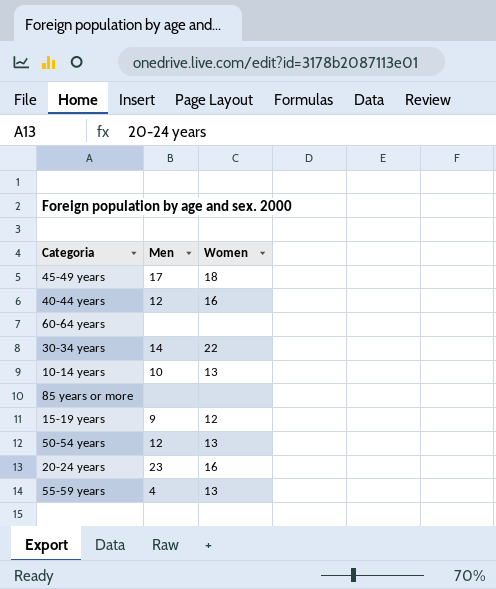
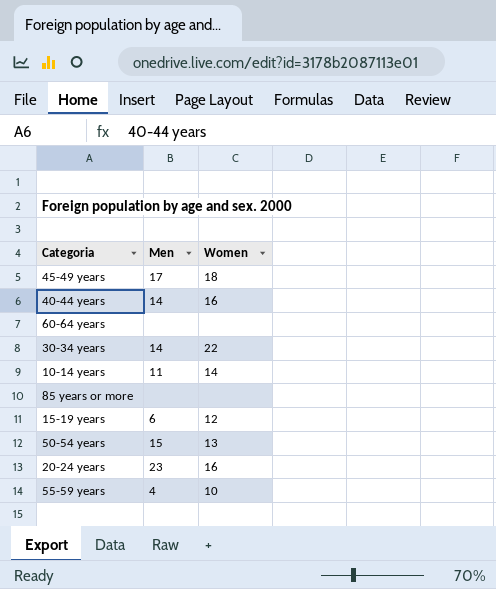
40-44 years | Men: 12 -> 14
10-14 years | Men: 10 -> 11
10-14 years | Women: 13 -> 14
15-19 years | Men: 9 -> 6
50-54 years | Men: 12 -> 15
55-59 years | Women: 13 -> 10

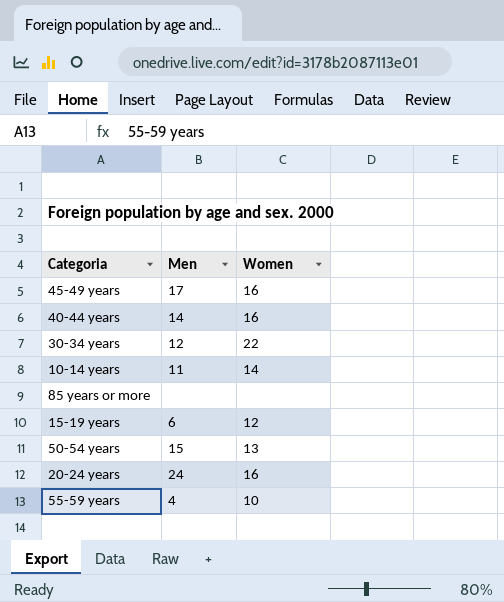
row 60-64 years: none | none -> none
45-49 years | Women: 18 -> 16
30-34 years | Men: 14 -> 12
20-24 years | Men: 23 -> 24

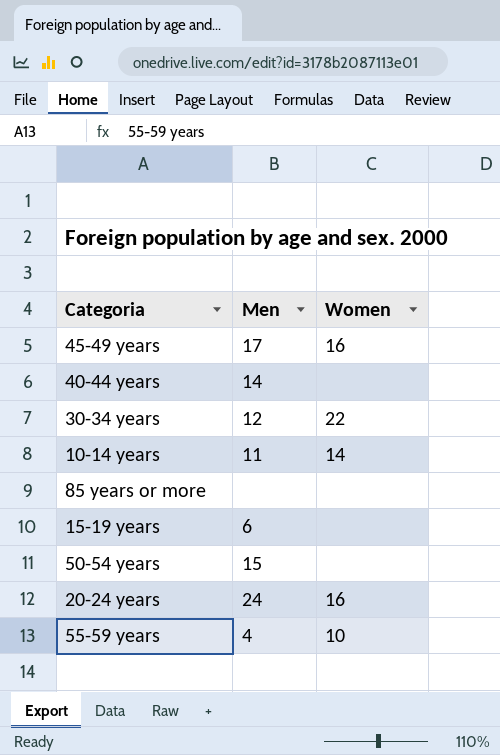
40-44 years | Women: 16 -> none
15-19 years | Women: 12 -> none
50-54 years | Women: 13 -> none

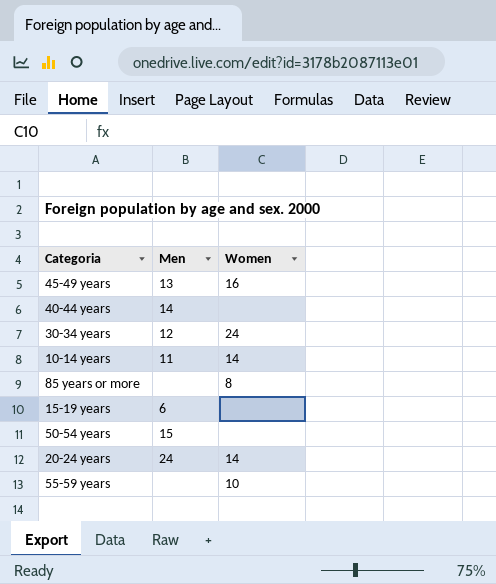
45-49 years | Men: 17 -> 13
30-34 years | Women: 22 -> 24
85 years or more | Women: none -> 8
20-24 years | Women: 16 -> 14
55-59 years | Men: 4 -> none

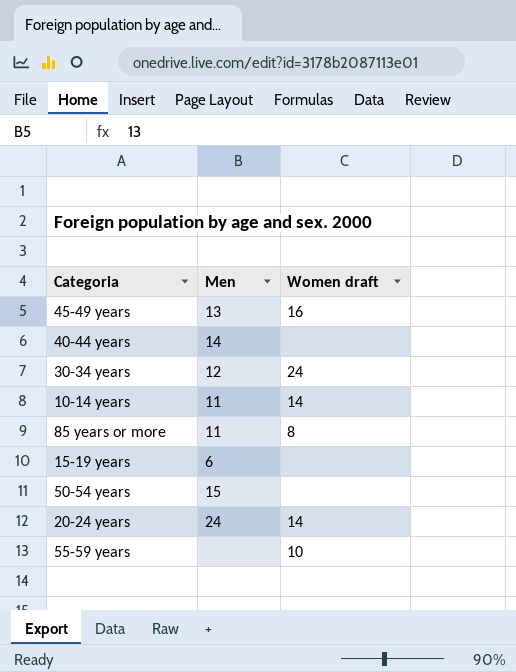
column name: Women -> Women draft
85 years or more | Men: none -> 11

